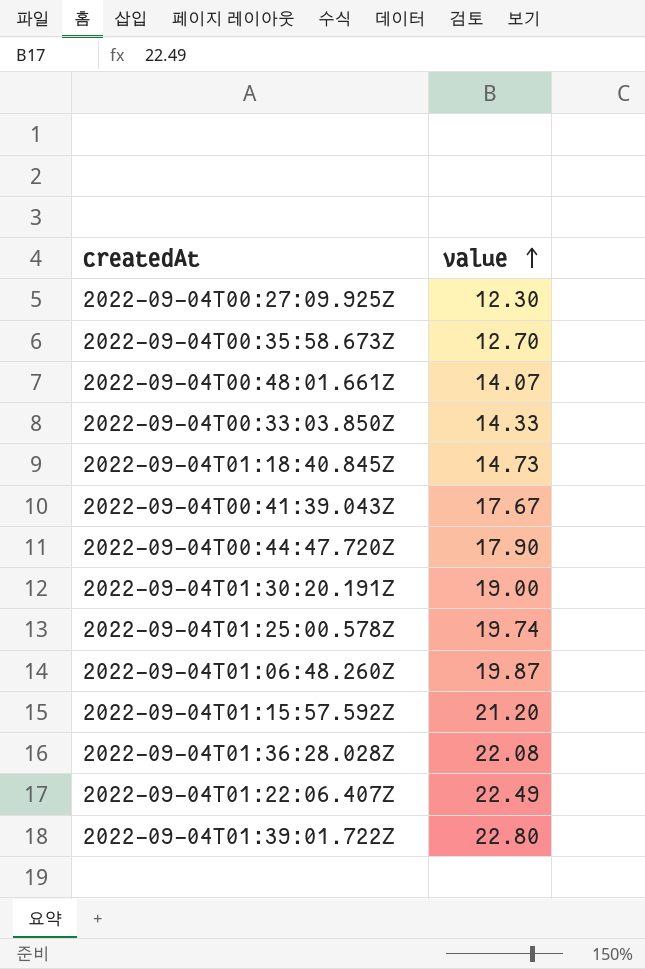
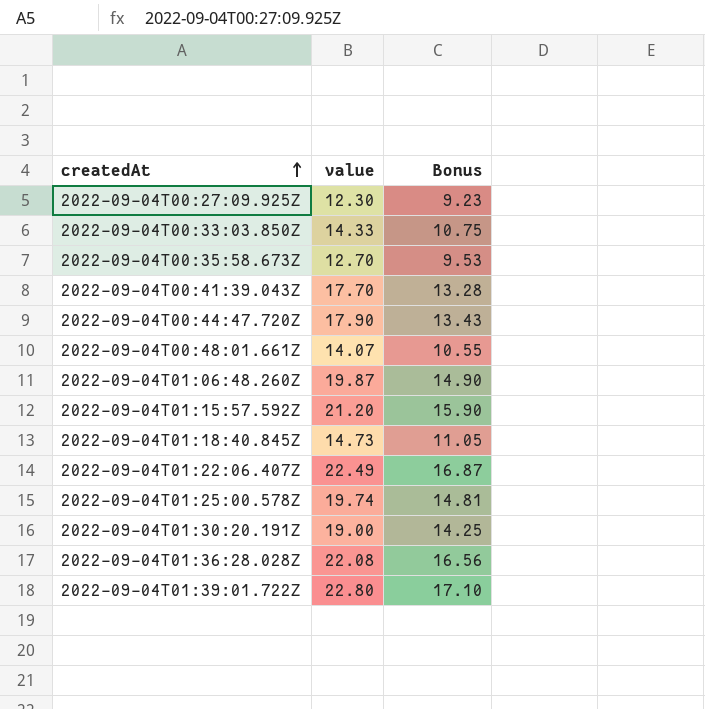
row order: value ascending -> createdAt ascending
column Bonus | formula: none -> [value] * 0.75
2022-09-04T00:41:39.043Z | value: 17.67 -> 17.70

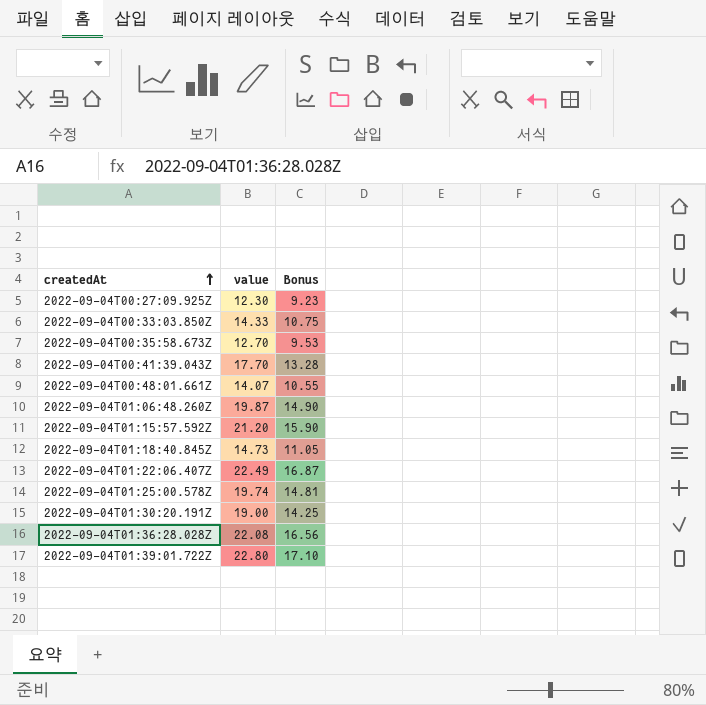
row 2022-09-04T00:44:47.720Z: 17.90 | 13.43 -> none

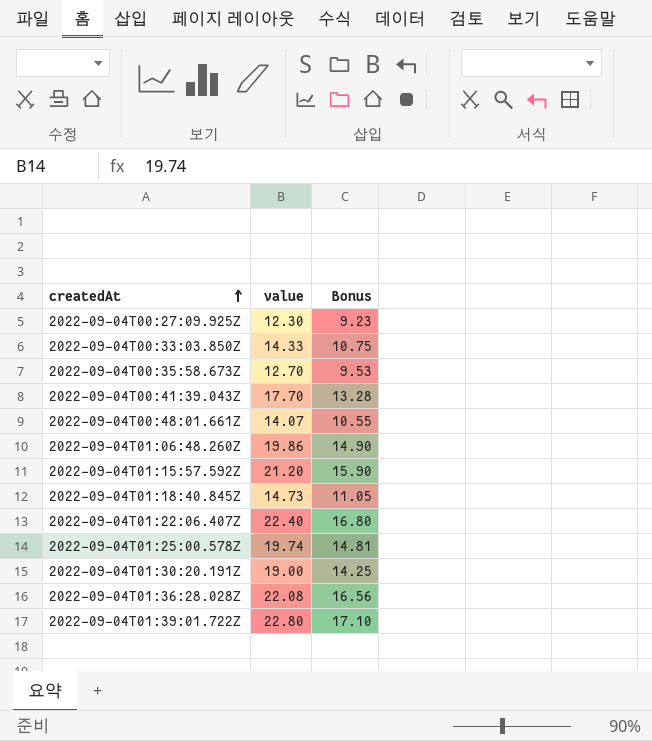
2022-09-04T01:06:48.260Z | value: 19.87 -> 19.86
2022-09-04T01:22:06.407Z | value: 22.49 -> 22.40
2022-09-04T01:22:06.407Z | Bonus: 16.87 -> 16.80

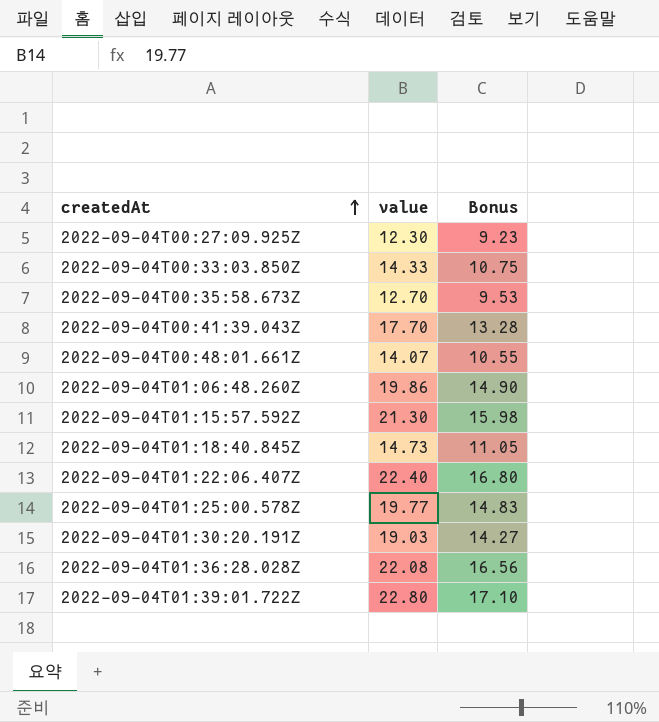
2022-09-04T01:15:57.592Z | value: 21.20 -> 21.30
2022-09-04T01:15:57.592Z | Bonus: 15.90 -> 15.98
2022-09-04T01:25:00.578Z | value: 19.74 -> 19.77
2022-09-04T01:25:00.578Z | Bonus: 14.81 -> 14.83
2022-09-04T01:30:20.191Z | value: 19.00 -> 19.03
2022-09-04T01:30:20.191Z | Bonus: 14.25 -> 14.27

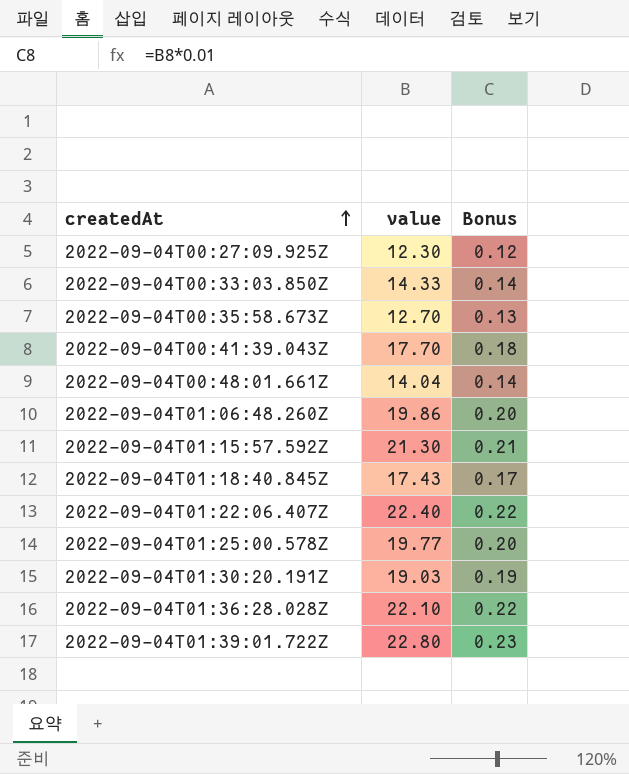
column Bonus | formula: [value] * 0.75 -> [value] * 0.01
2022-09-04T00:48:01.661Z | value: 14.07 -> 14.04
2022-09-04T01:18:40.845Z | value: 14.73 -> 17.43
2022-09-04T01:36:28.028Z | value: 22.08 -> 22.10

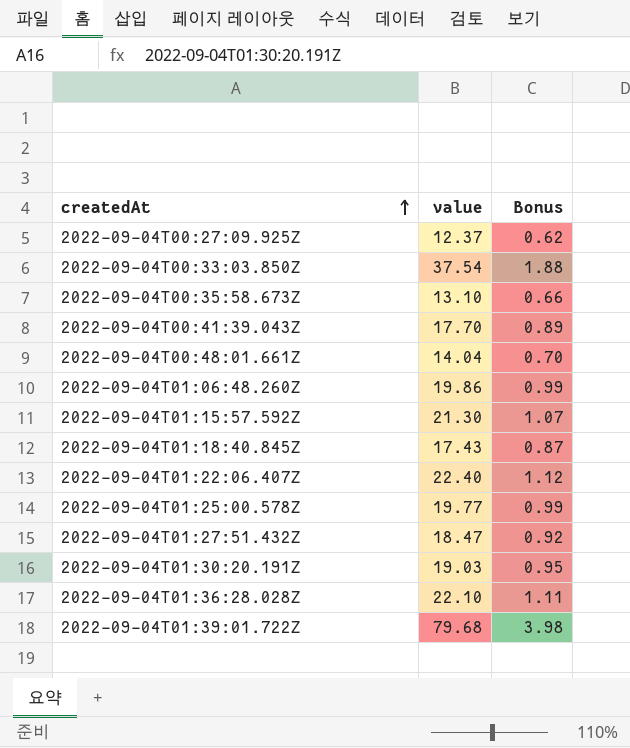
column Bonus | formula: [value] * 0.01 -> [value] * 0.05
2022-09-04T00:27:09.925Z | value: 12.30 -> 12.37
2022-09-04T00:33:03.850Z | value: 14.33 -> 37.54
2022-09-04T00:35:58.673Z | value: 12.70 -> 13.10
row 2022-09-04T01:27:51.432Z: none -> 18.47 | 0.92
2022-09-04T01:39:01.722Z | value: 22.80 -> 79.68

